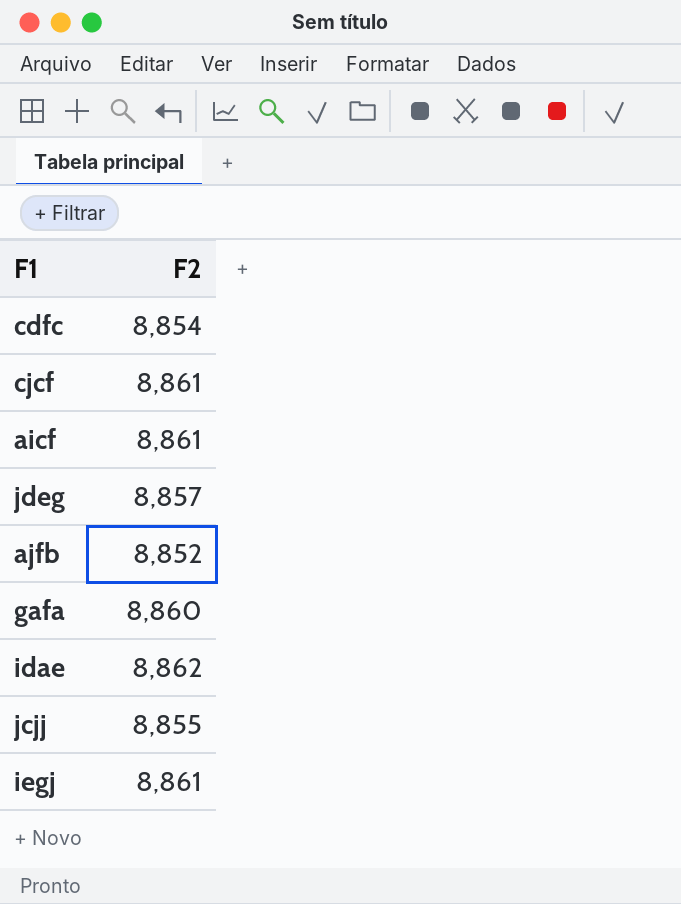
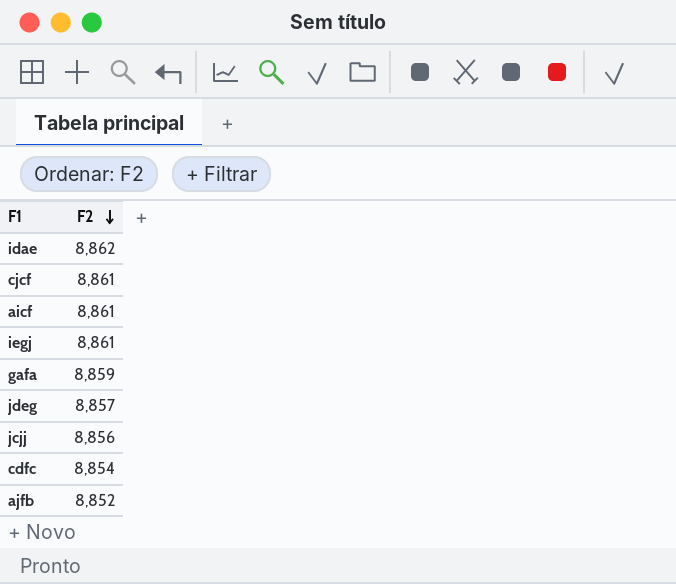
row order: none -> F2 descending
gafa | F2: 8,860 -> 8,859
jcjj | F2: 8,855 -> 8,856

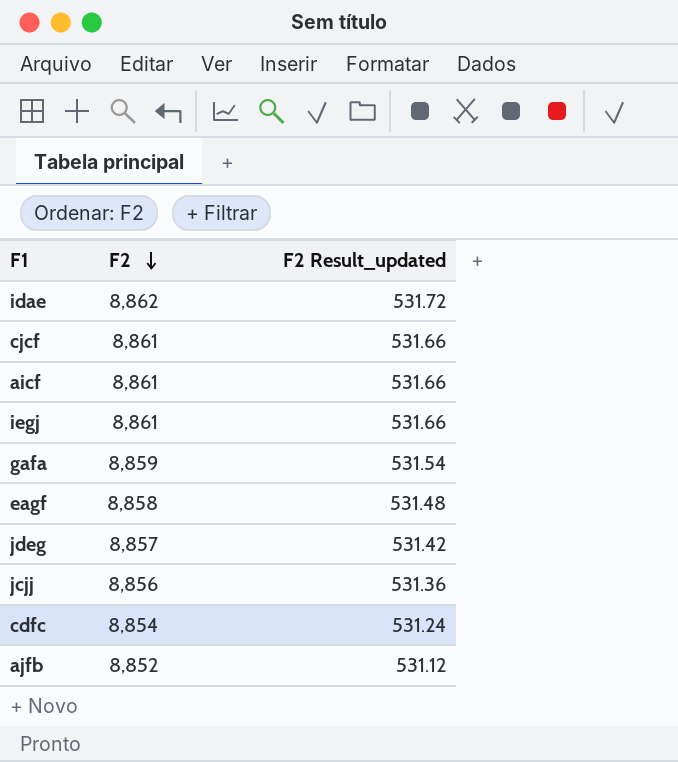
column F2 Result_updated | formula: none -> [F2] * 0.06
row eagf: none -> 8,858 | 531.48

